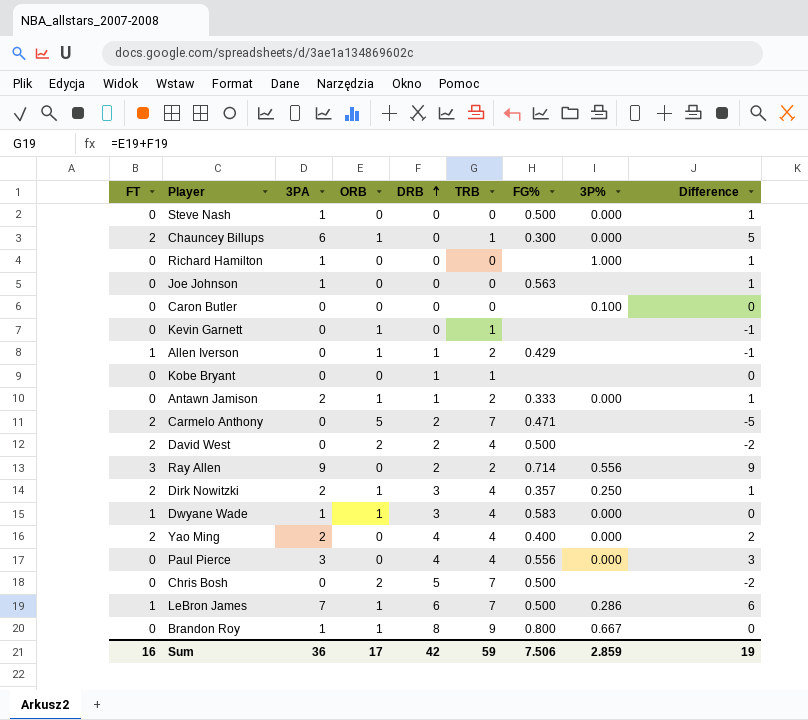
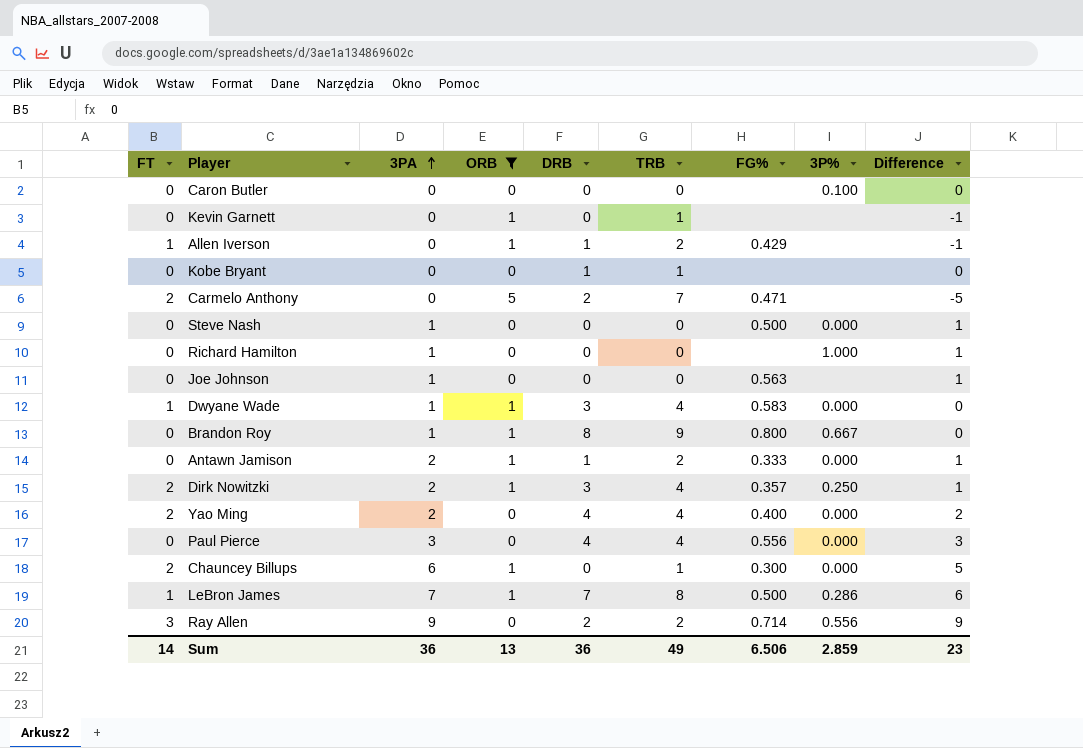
filter: none -> ORB != 2
row order: DRB ascending -> 3PA ascending
LeBron James | DRB: 6 -> 7
LeBron James | TRB: 7 -> 8
Sum | FT: 16 -> 14
Sum | ORB: 17 -> 13
Sum | DRB: 42 -> 36
Sum | TRB: 59 -> 49
Sum | FG%: 7.506 -> 6.506
Sum | Difference: 19 -> 23

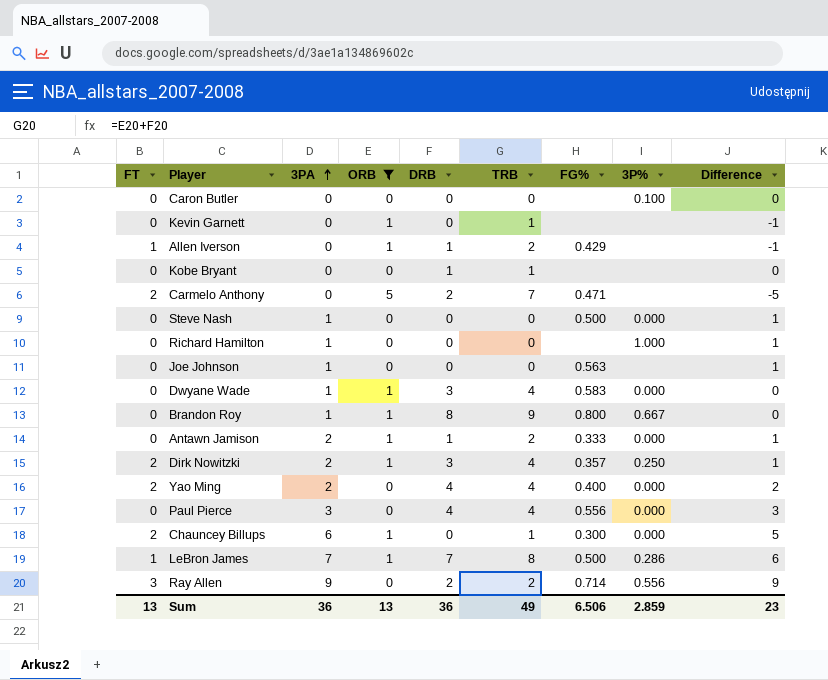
Dwyane Wade | FT: 1 -> 0
Sum | FT: 14 -> 13

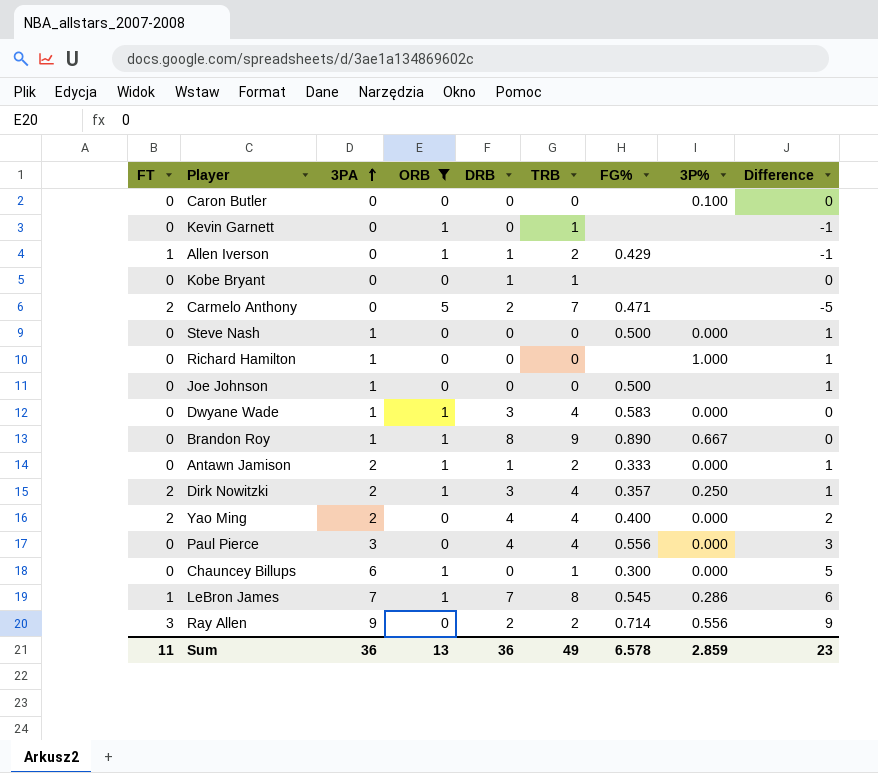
Joe Johnson | FG%: 0.563 -> 0.500
Brandon Roy | FG%: 0.800 -> 0.890
Chauncey Billups | FT: 2 -> 0
LeBron James | FG%: 0.500 -> 0.545
Sum | FT: 13 -> 11
Sum | FG%: 6.506 -> 6.578

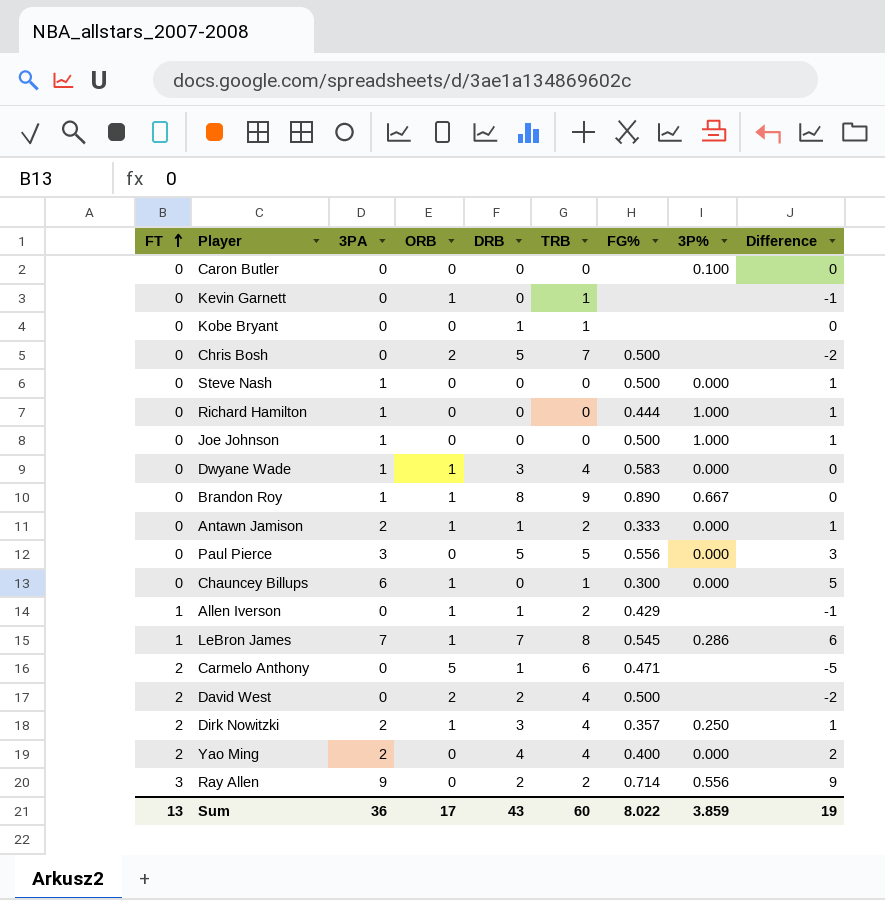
filter: ORB != 2 -> none
row order: 3PA ascending -> FT ascending
Richard Hamilton | FG%: none -> 0.444
Joe Johnson | 3P%: none -> 1.000
Paul Pierce | DRB: 4 -> 5
Paul Pierce | TRB: 4 -> 5
Carmelo Anthony | DRB: 2 -> 1
Carmelo Anthony | TRB: 7 -> 6
Sum | FT: 11 -> 13
Sum | ORB: 13 -> 17
Sum | DRB: 36 -> 43
Sum | TRB: 49 -> 60
Sum | FG%: 6.578 -> 8.022
Sum | 3P%: 2.859 -> 3.859
Sum | Difference: 23 -> 19

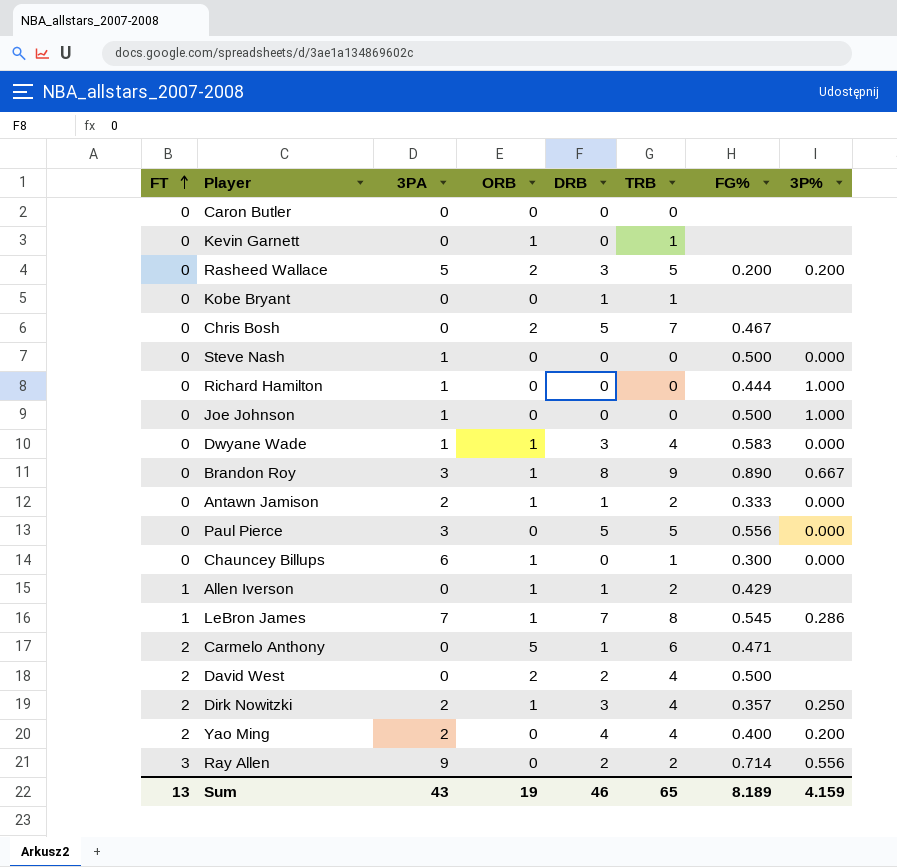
column Difference | formula: [3PA] - [ORB] -> none
Caron Butler | 3P%: 0.100 -> none
row Rasheed Wallace: none -> 0 | 5 | 2 | 3 | 5 | 0.200 | 0.200
Chris Bosh | FG%: 0.500 -> 0.467
Brandon Roy | 3PA: 1 -> 3
Yao Ming | 3P%: 0.000 -> 0.200
Sum | 3PA: 36 -> 43
Sum | ORB: 17 -> 19
Sum | DRB: 43 -> 46
Sum | TRB: 60 -> 65
Sum | FG%: 8.022 -> 8.189
Sum | 3P%: 3.859 -> 4.159

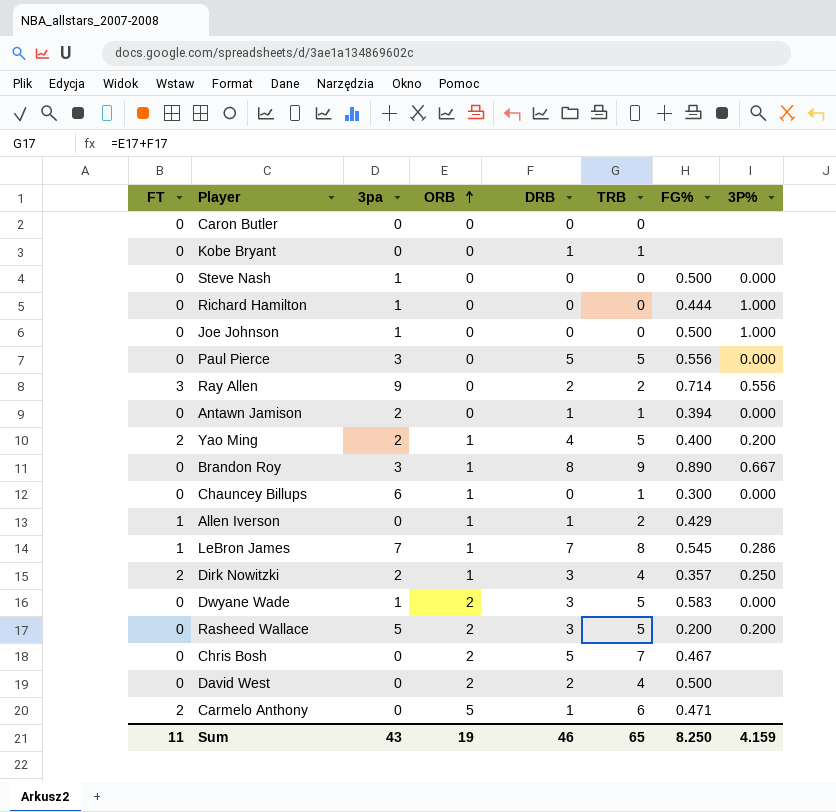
row order: FT ascending -> ORB ascending
column name: 3PA -> 3pa
row Kevin Garnett: 0 | 0 | 1 | 0 | 1 | none | none -> none
Antawn Jamison | ORB: 1 -> 0
Antawn Jamison | TRB: 2 -> 1
Antawn Jamison | FG%: 0.333 -> 0.394
Yao Ming | ORB: 0 -> 1
Yao Ming | TRB: 4 -> 5
Dwyane Wade | ORB: 1 -> 2
Dwyane Wade | TRB: 4 -> 5
David West | FT: 2 -> 0
Sum | FT: 13 -> 11
Sum | FG%: 8.189 -> 8.250

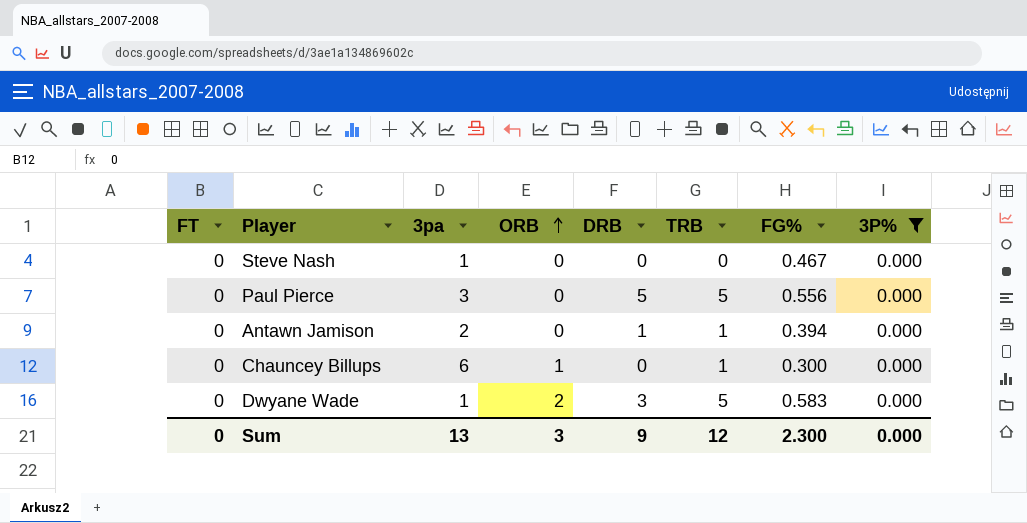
filter: none -> 3P% = 0.000
Steve Nash | FG%: 0.500 -> 0.467
Sum | FT: 11 -> 0
Sum | 3pa: 43 -> 13
Sum | ORB: 19 -> 3
Sum | DRB: 46 -> 9
Sum | TRB: 65 -> 12
Sum | FG%: 8.250 -> 2.300
Sum | 3P%: 4.159 -> 0.000

